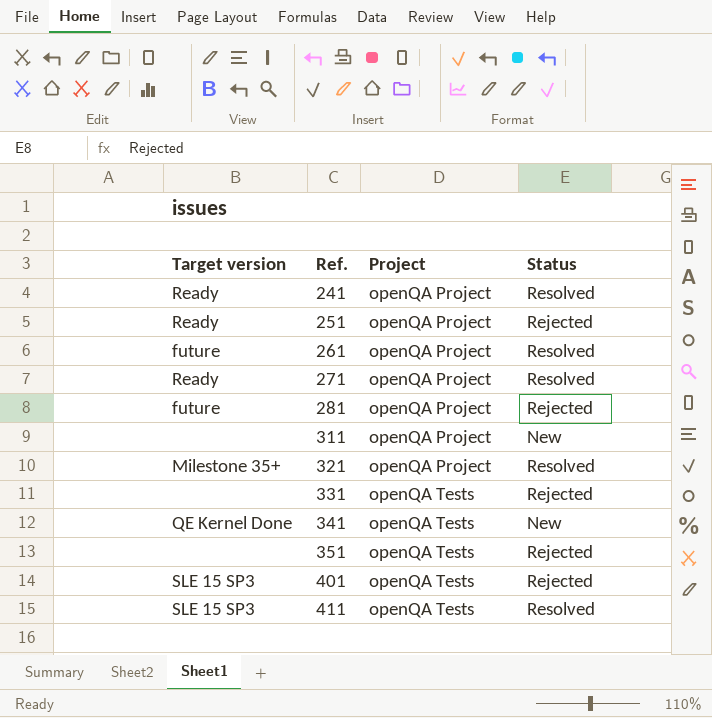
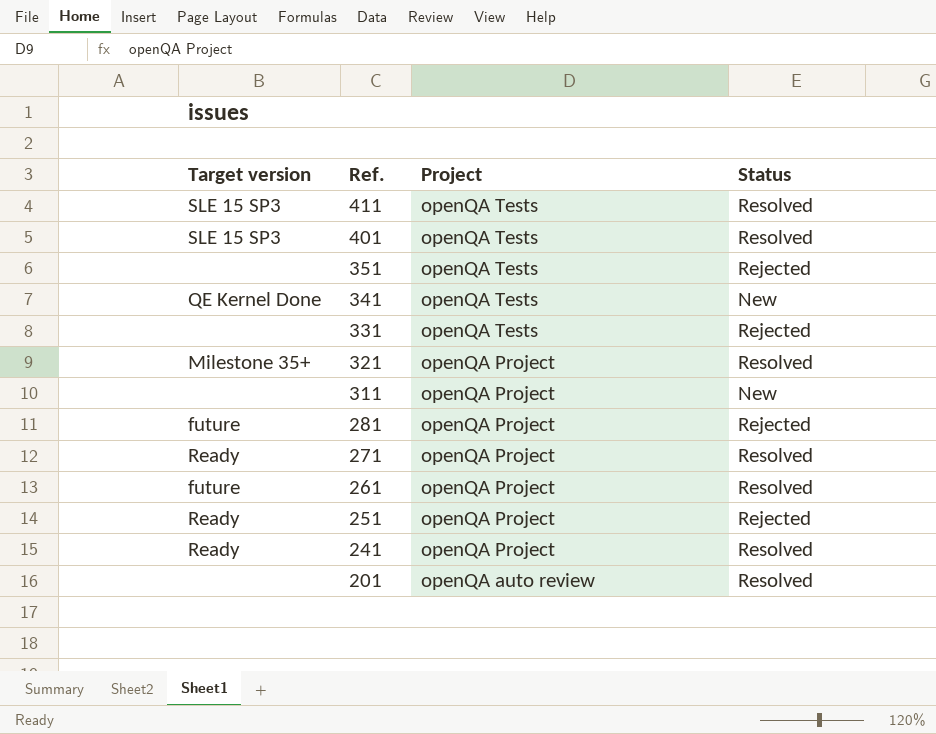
row order: Ref. ascending -> Ref. descending
401 | Status: Rejected -> Resolved
row 201: none -> none | openQA auto review | Resolved

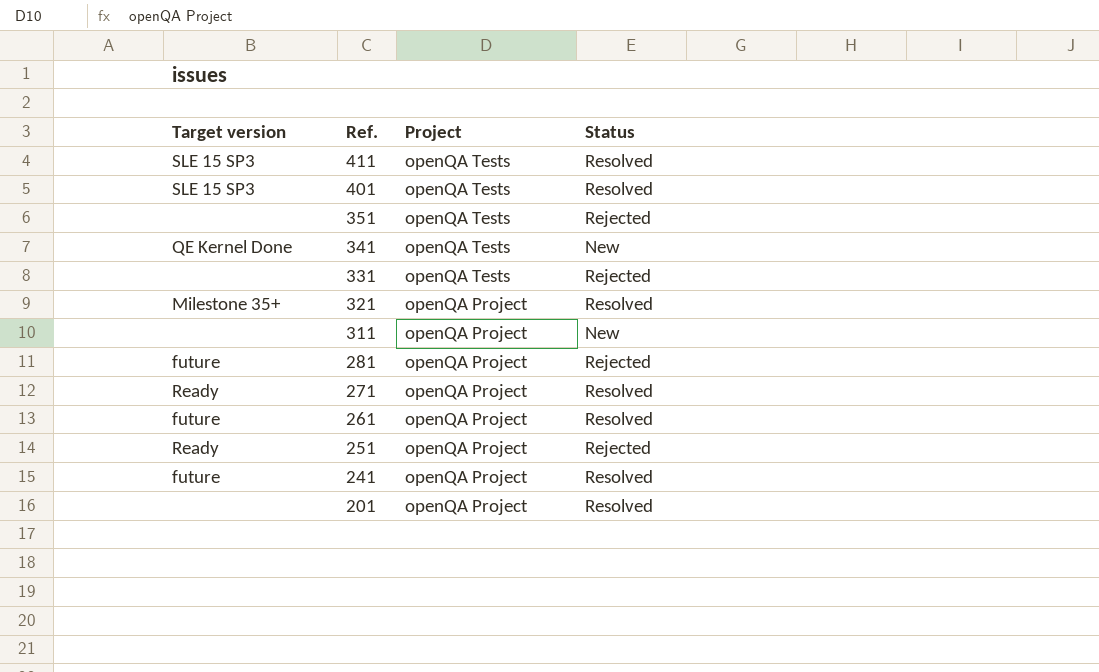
241 | Target version: Ready -> future
201 | Project: openQA auto review -> openQA Project

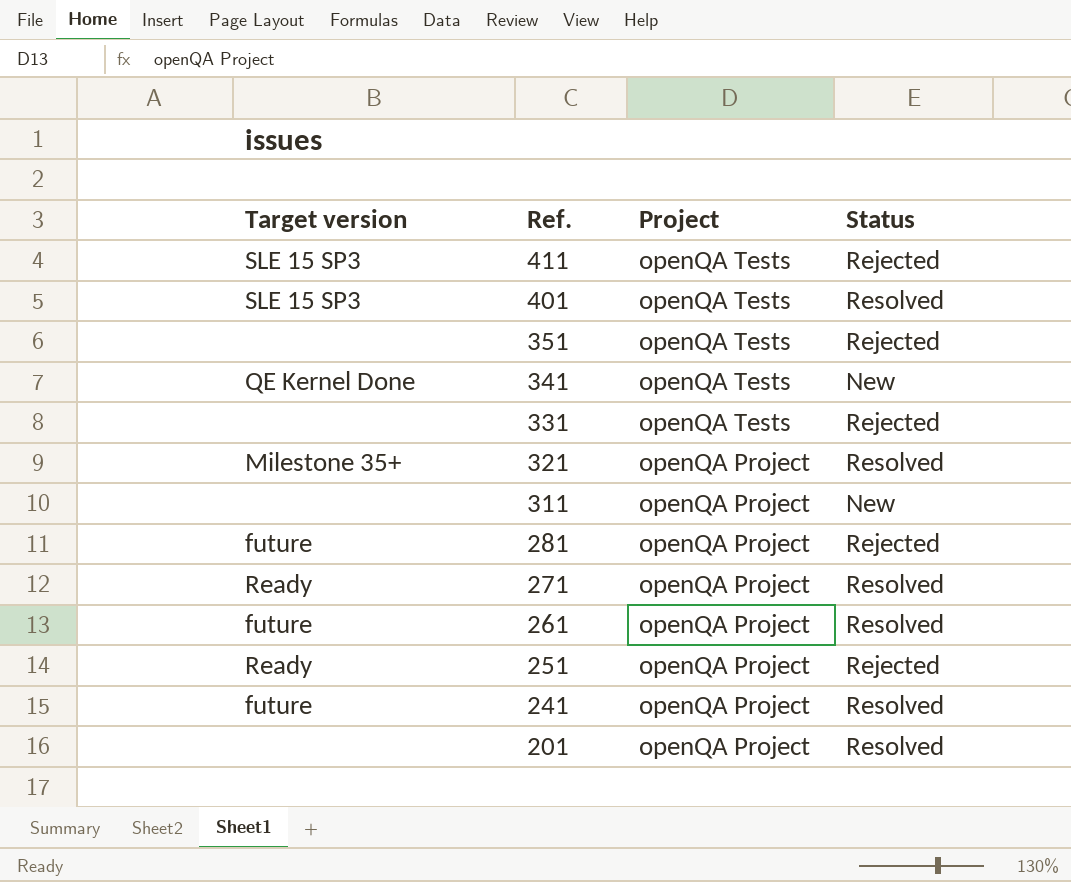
411 | Status: Resolved -> Rejected

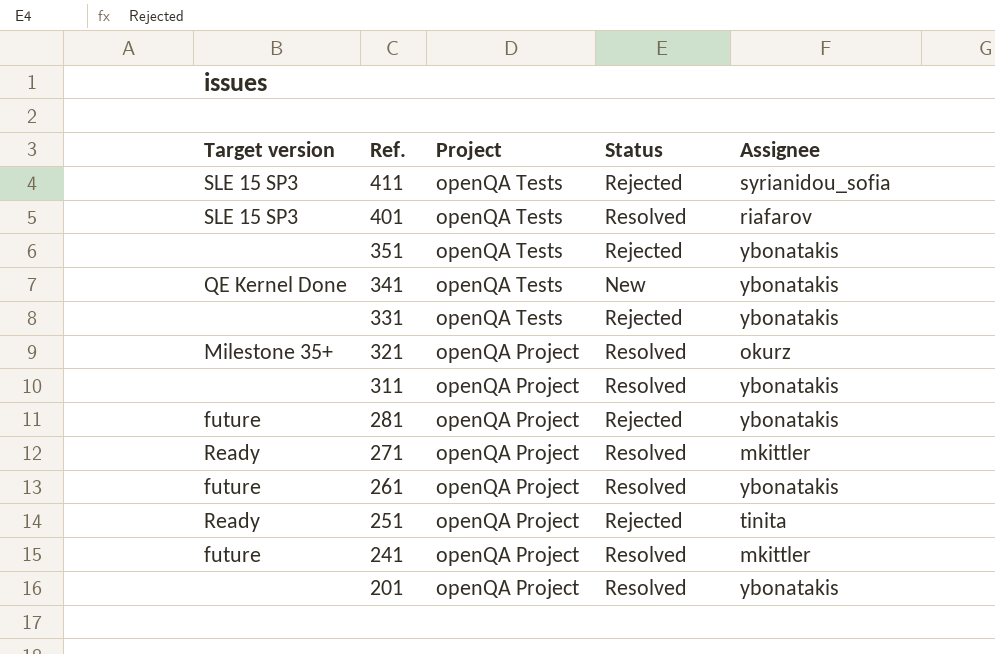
column Assignee | position: none -> 5
311 | Status: New -> Resolved

